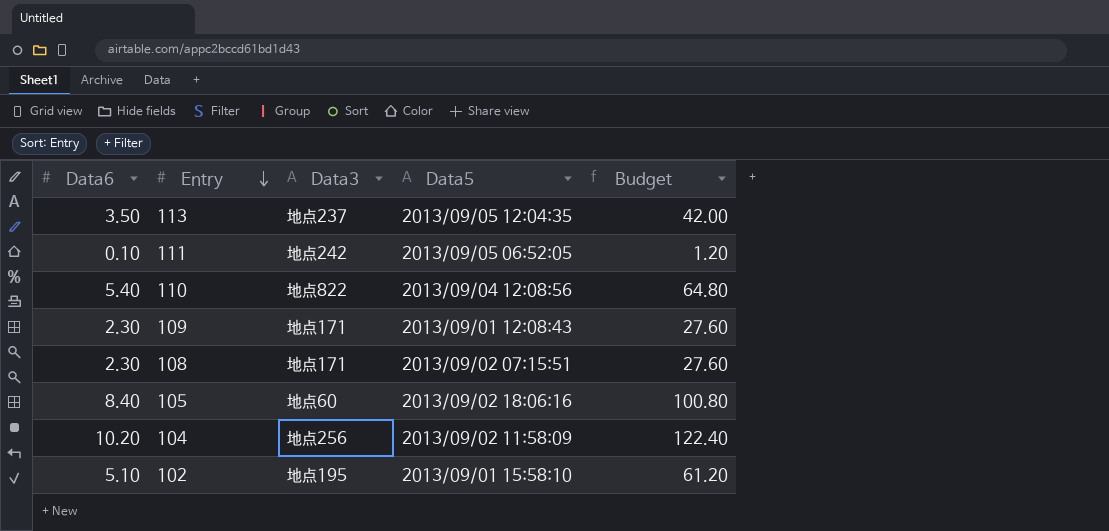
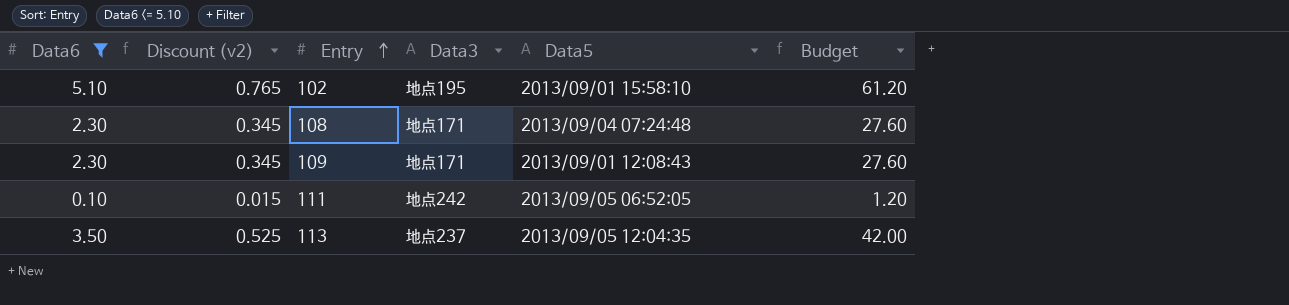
filter: none -> Data6 <= 5.10
row order: Entry descending -> Entry ascending
column Discount (v2) | formula: none -> [Data6] * 0.15
108 | Data5: 2013/09/02 07:15:51 -> 2013/09/04 07:24:48

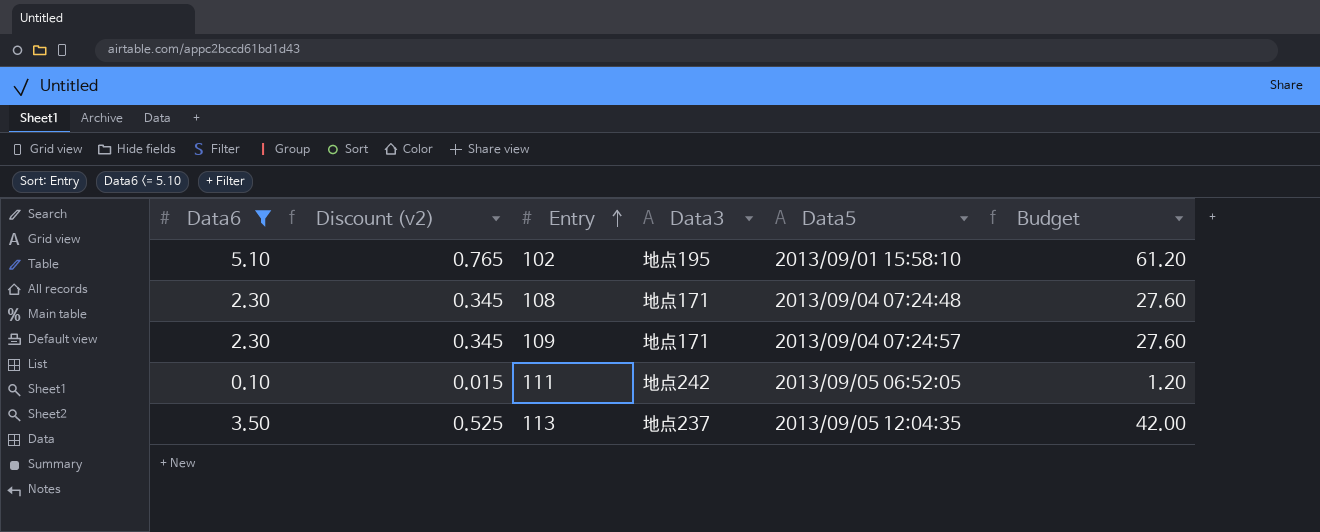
109 | Data5: 2013/09/01 12:08:43 -> 2013/09/04 07:24:57

